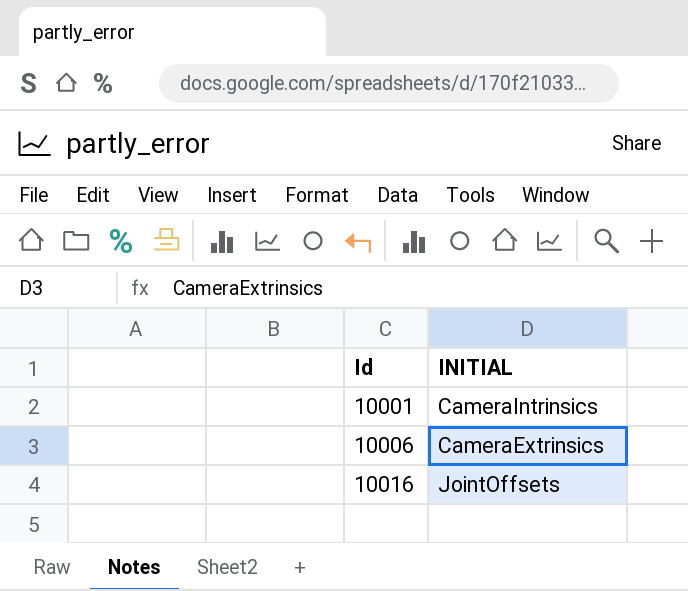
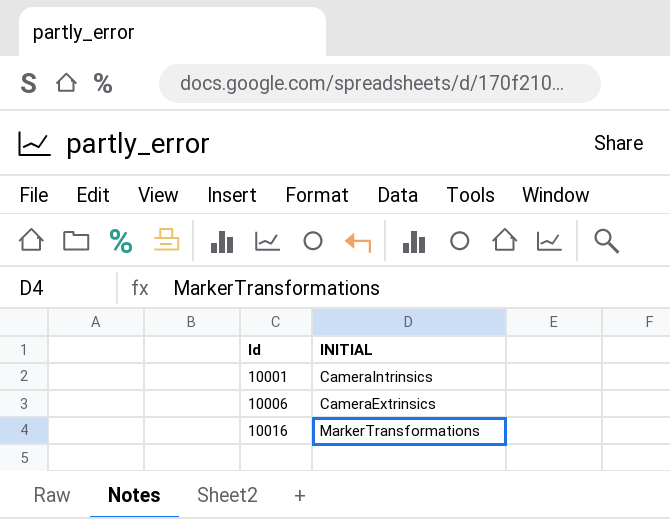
10016 | INITIAL: JointOffsets -> MarkerTransformations

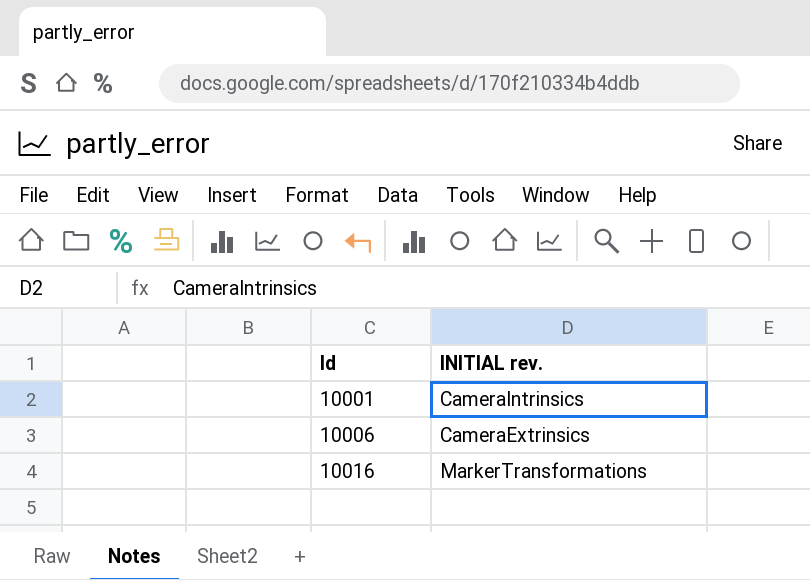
column name: INITIAL -> INITIAL rev.

